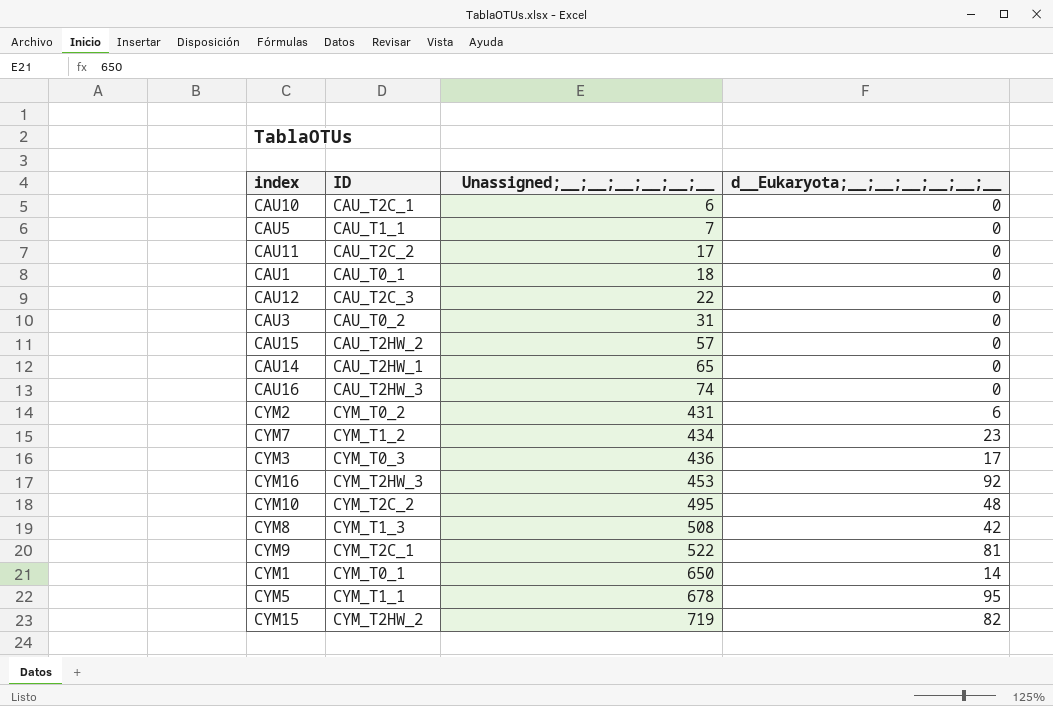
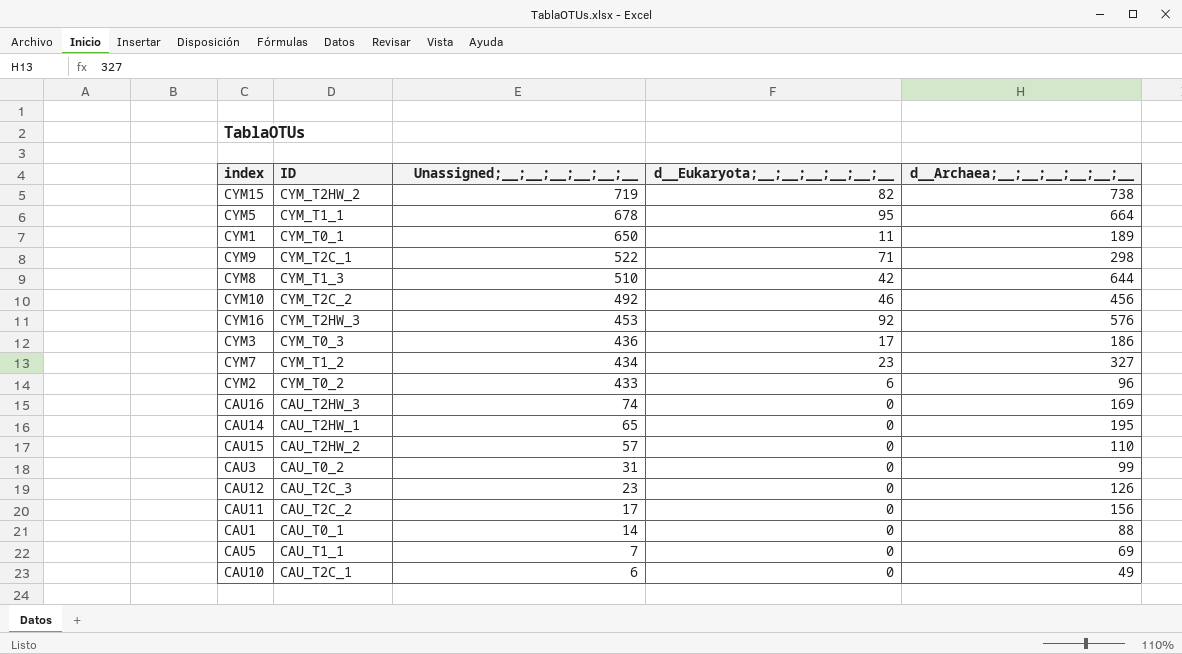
row order: Unassigned;__;__;__;__;__;__ ascending -> Unassigned;__;__;__;__;__;__ descending
column d__Archaea;__;__;__;__;__;__ | position: none -> 5
CYM1 | d__Eukaryota;__;__;__;__;__;__: 14 -> 11
CYM9 | d__Eukaryota;__;__;__;__;__;__: 81 -> 71
CYM8 | Unassigned;__;__;__;__;__;__: 508 -> 510
CYM10 | Unassigned;__;__;__;__;__;__: 495 -> 492
CYM10 | d__Eukaryota;__;__;__;__;__;__: 48 -> 46
CYM2 | Unassigned;__;__;__;__;__;__: 431 -> 433
CAU12 | Unassigned;__;__;__;__;__;__: 22 -> 23
CAU1 | Unassigned;__;__;__;__;__;__: 18 -> 14

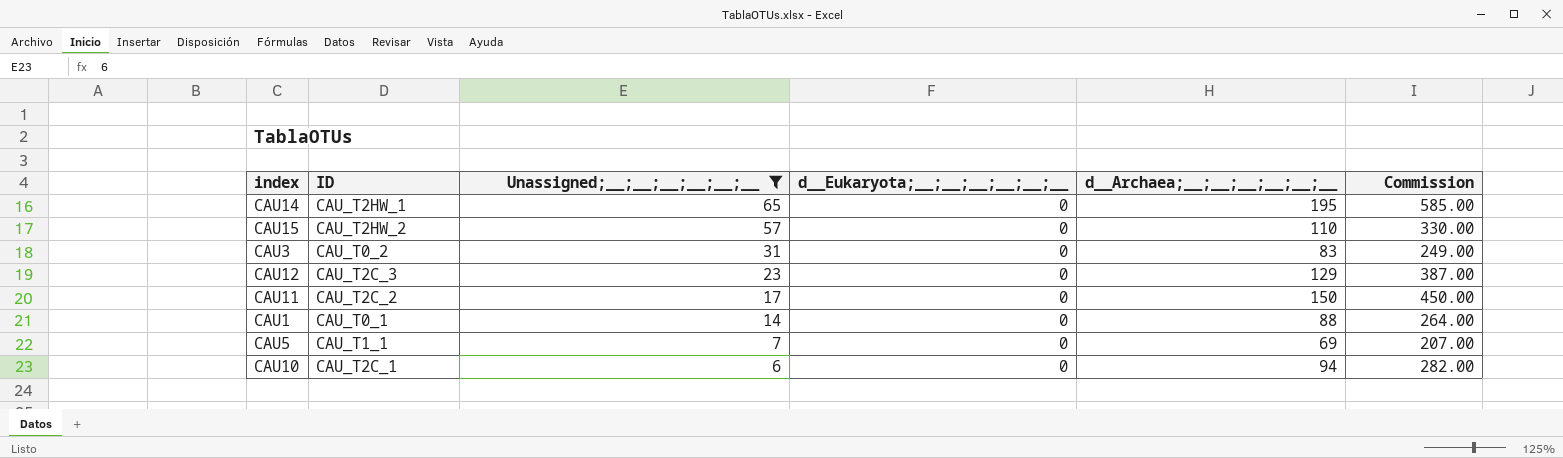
filter: none -> Unassigned;__;__;__;__;__;__ <= 65
column Commission | formula: none -> [d__Archaea;__;__;__;__;__;__] * 3
CAU3 | d__Archaea;__;__;__;__;__;__: 99 -> 83
CAU12 | d__Archaea;__;__;__;__;__;__: 126 -> 129
CAU11 | d__Archaea;__;__;__;__;__;__: 156 -> 150
CAU10 | d__Archaea;__;__;__;__;__;__: 49 -> 94

